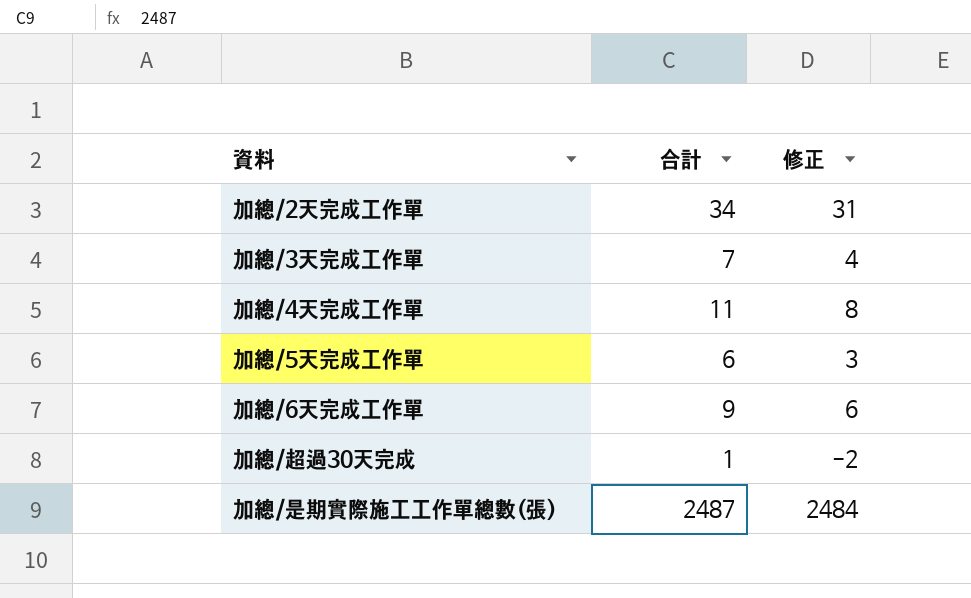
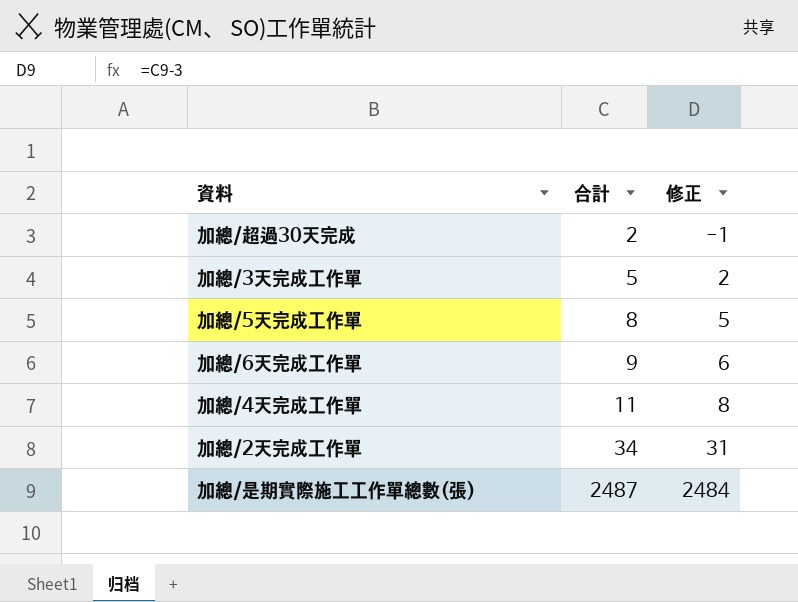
row order: none -> 合計 ascending
加總/超過30天完成 | 合計: 1 -> 2
加總/超過30天完成 | 修正: -2 -> -1
加總/3天完成工作單 | 合計: 7 -> 5
加總/3天完成工作單 | 修正: 4 -> 2
加總/5天完成工作單 | 合計: 6 -> 8
加總/5天完成工作單 | 修正: 3 -> 5

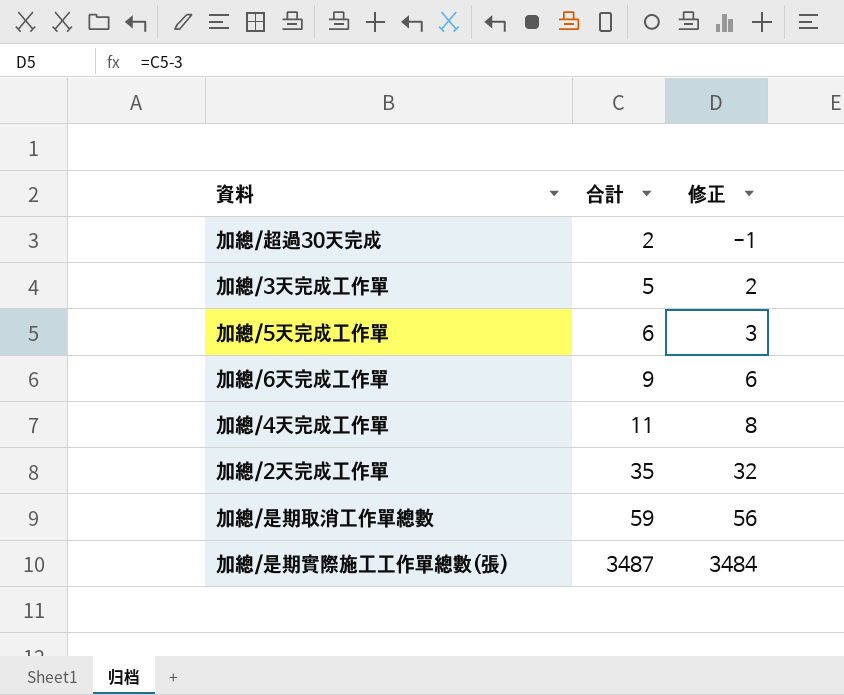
加總/5天完成工作單 | 合計: 8 -> 6
加總/5天完成工作單 | 修正: 5 -> 3
加總/2天完成工作單 | 合計: 34 -> 35
加總/2天完成工作單 | 修正: 31 -> 32
row 加總/是期取消工作單總數: none -> 59 | 56
加總/是期實際施工工作單總數(張) | 合計: 2487 -> 3487
加總/是期實際施工工作單總數(張) | 修正: 2484 -> 3484

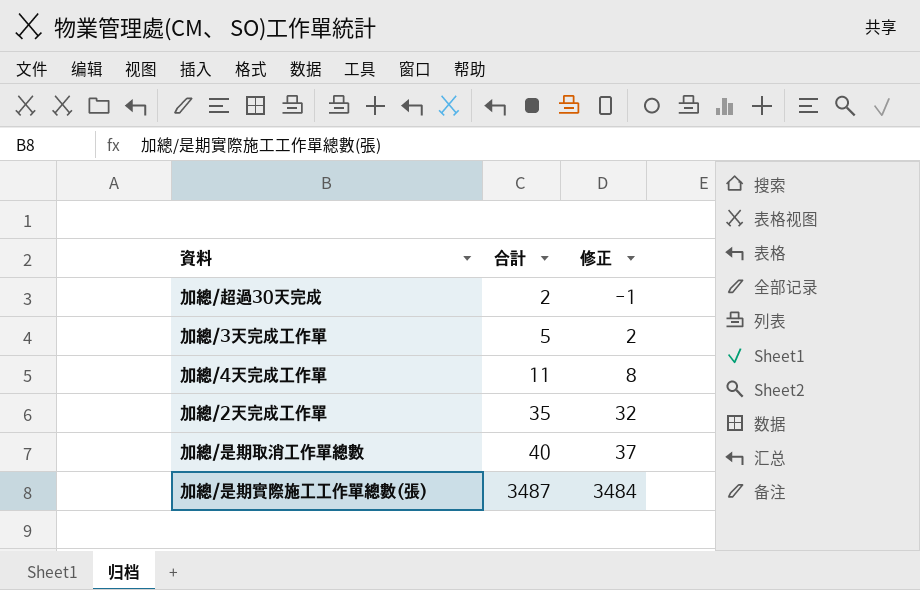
row 加總/5天完成工作單: 6 | 3 -> none
row 加總/6天完成工作單: 9 | 6 -> none
加總/是期取消工作單總數 | 合計: 59 -> 40
加總/是期取消工作單總數 | 修正: 56 -> 37

